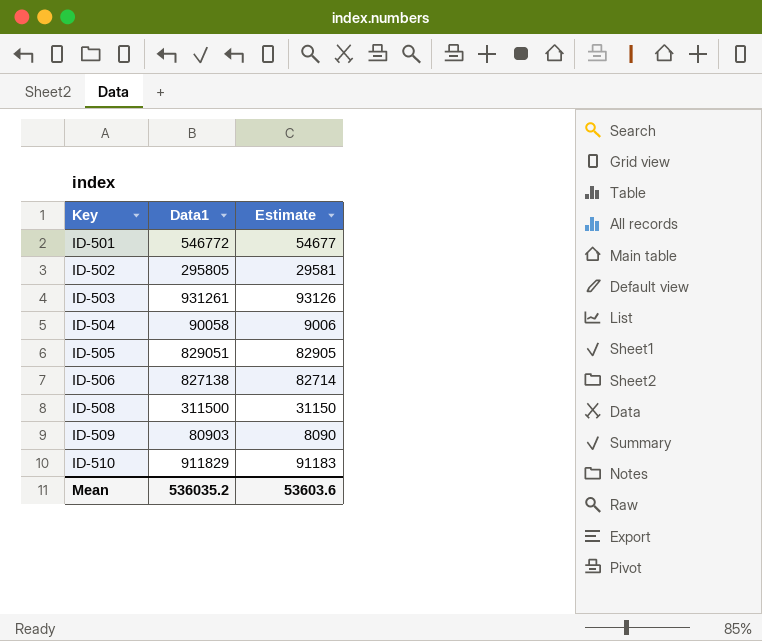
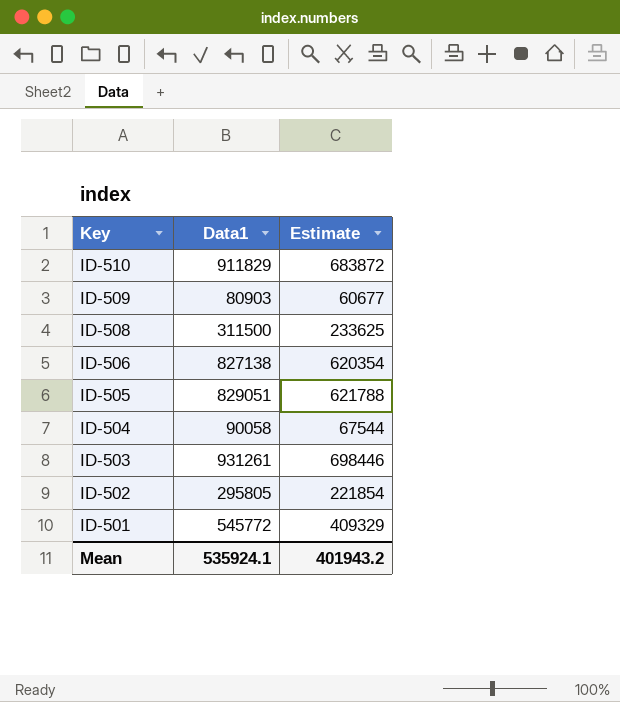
row order: Key ascending -> Key descending
column Estimate | formula: [Data1] * 0.1 -> [Data1] * 0.75
ID-501 | Data1: 546772 -> 545772
Mean | Data1: 536035.2 -> 535924.1
Mean | Estimate: 53603.6 -> 401943.2

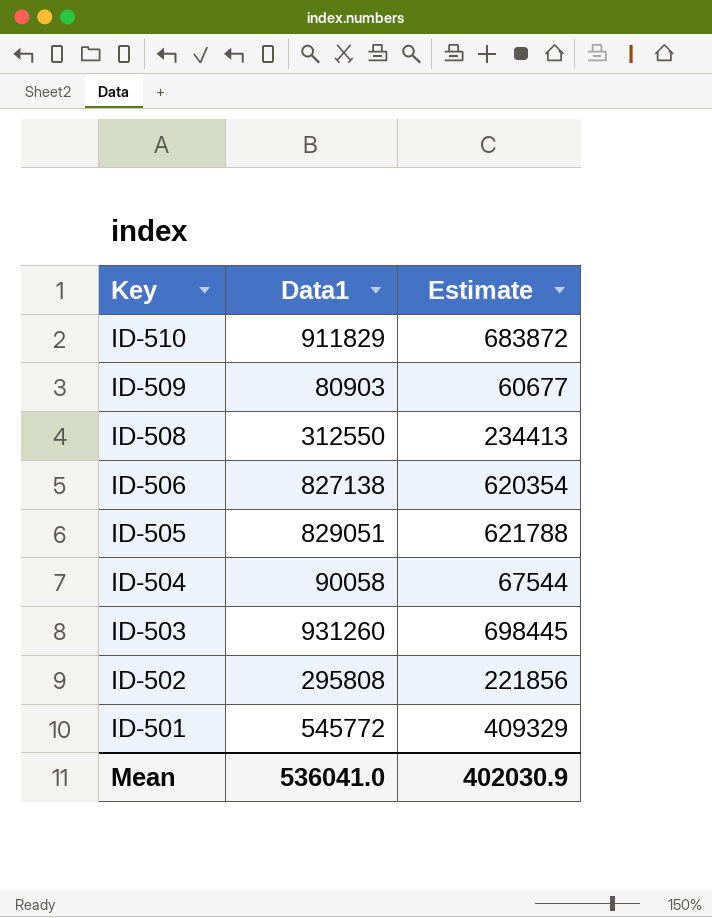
ID-508 | Data1: 311500 -> 312550
ID-508 | Estimate: 233625 -> 234413
ID-503 | Data1: 931261 -> 931260
ID-503 | Estimate: 698446 -> 698445
ID-502 | Data1: 295805 -> 295808
ID-502 | Estimate: 221854 -> 221856
Mean | Data1: 535924.1 -> 536041.0
Mean | Estimate: 401943.2 -> 402030.9

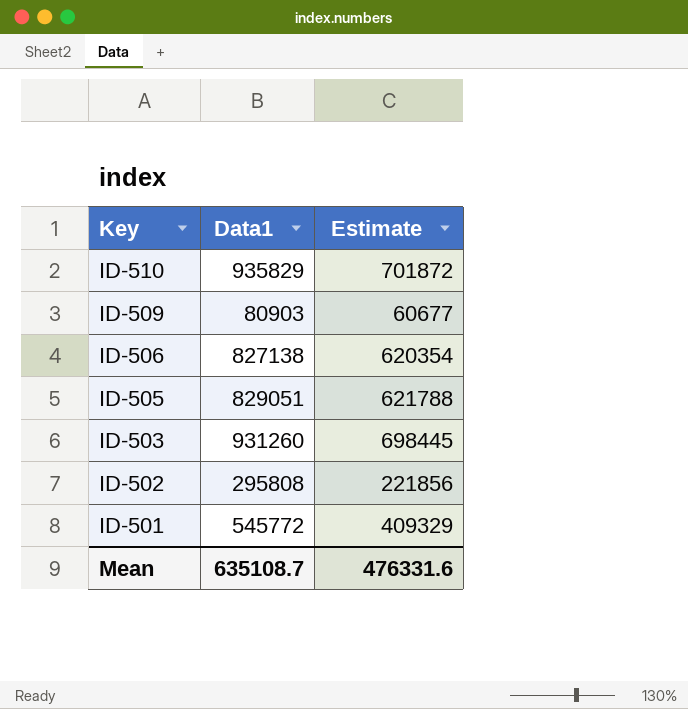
row ID-508: 312550 | 234413 -> none
row ID-504: 90058 | 67544 -> none
ID-510 | Data1: 911829 -> 935829
ID-510 | Estimate: 683872 -> 701872
Mean | Data1: 536041.0 -> 635108.7
Mean | Estimate: 402030.9 -> 476331.6

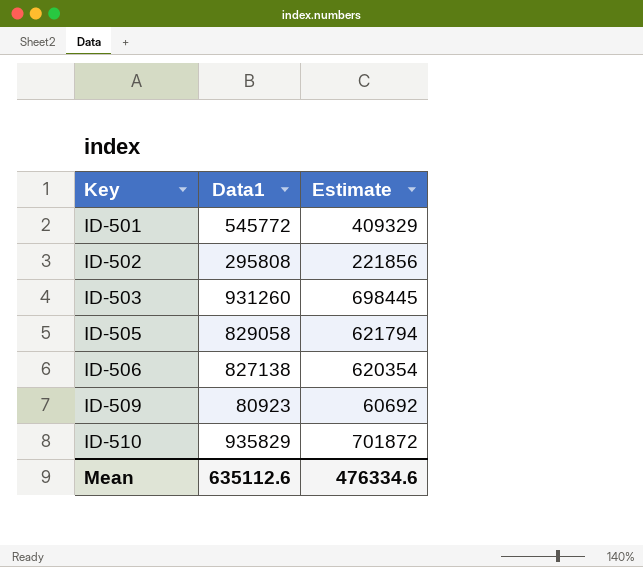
row order: Key descending -> Key ascending
ID-505 | Data1: 829051 -> 829058
ID-505 | Estimate: 621788 -> 621794
ID-509 | Data1: 80903 -> 80923
ID-509 | Estimate: 60677 -> 60692
Mean | Data1: 635108.7 -> 635112.6
Mean | Estimate: 476331.6 -> 476334.6

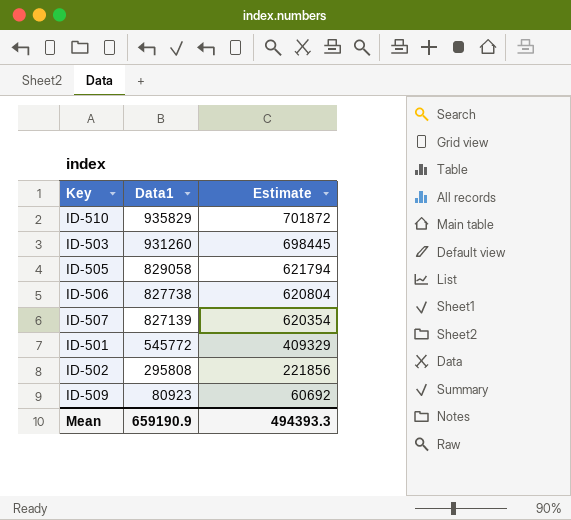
row order: Key ascending -> Data1 descending
ID-506 | Data1: 827138 -> 827738
ID-506 | Estimate: 620354 -> 620804
row ID-507: none -> 827139 | 620354
Mean | Data1: 635112.6 -> 659190.9
Mean | Estimate: 476334.6 -> 494393.3

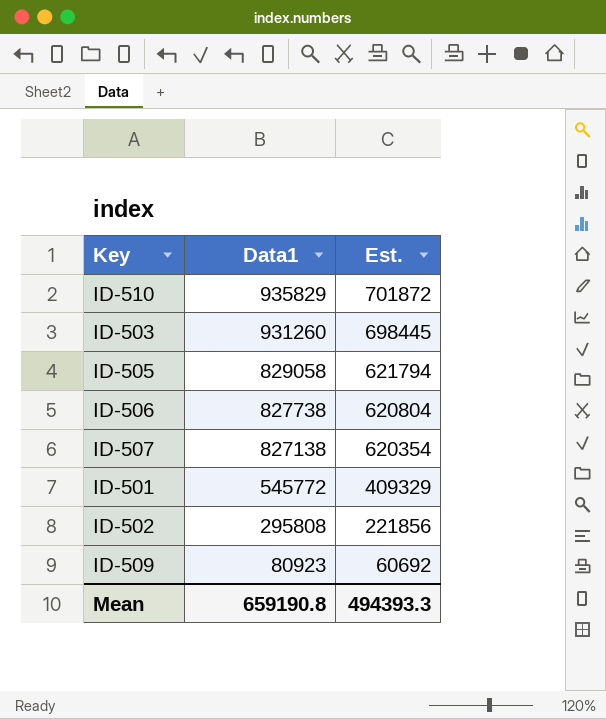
column name: Estimate -> Est.
ID-507 | Data1: 827139 -> 827138
Mean | Data1: 659190.9 -> 659190.8

